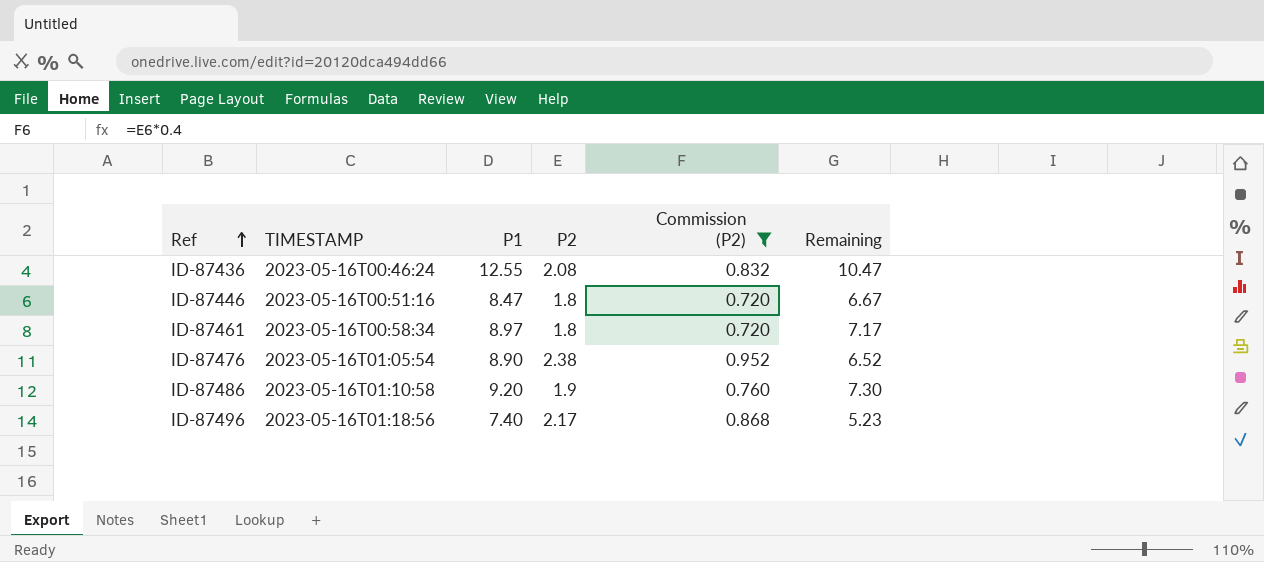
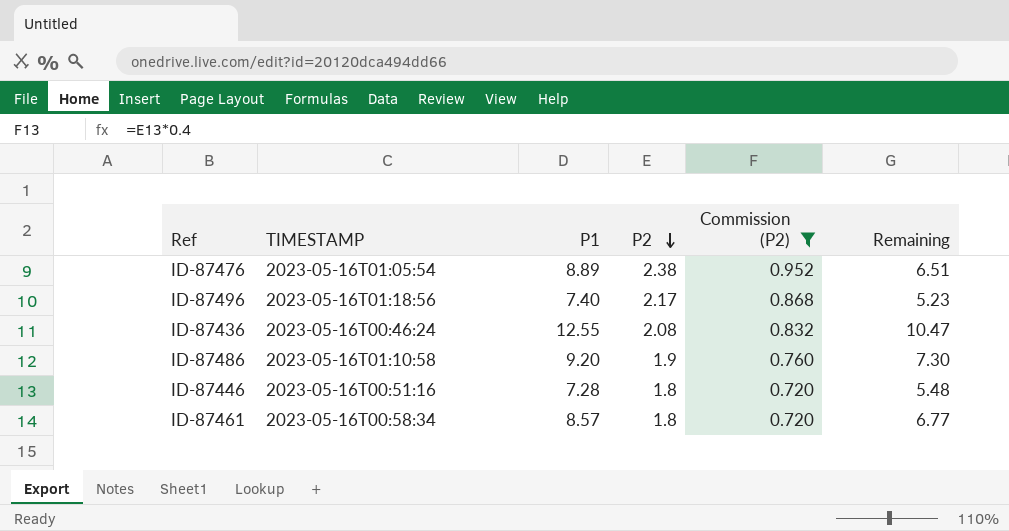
row order: Ref ascending -> P2 descending
ID-87476 | P1: 8.90 -> 8.89
ID-87476 | Remaining: 6.52 -> 6.51
ID-87446 | P1: 8.47 -> 7.28
ID-87446 | Remaining: 6.67 -> 5.48
ID-87461 | P1: 8.97 -> 8.57
ID-87461 | Remaining: 7.17 -> 6.77

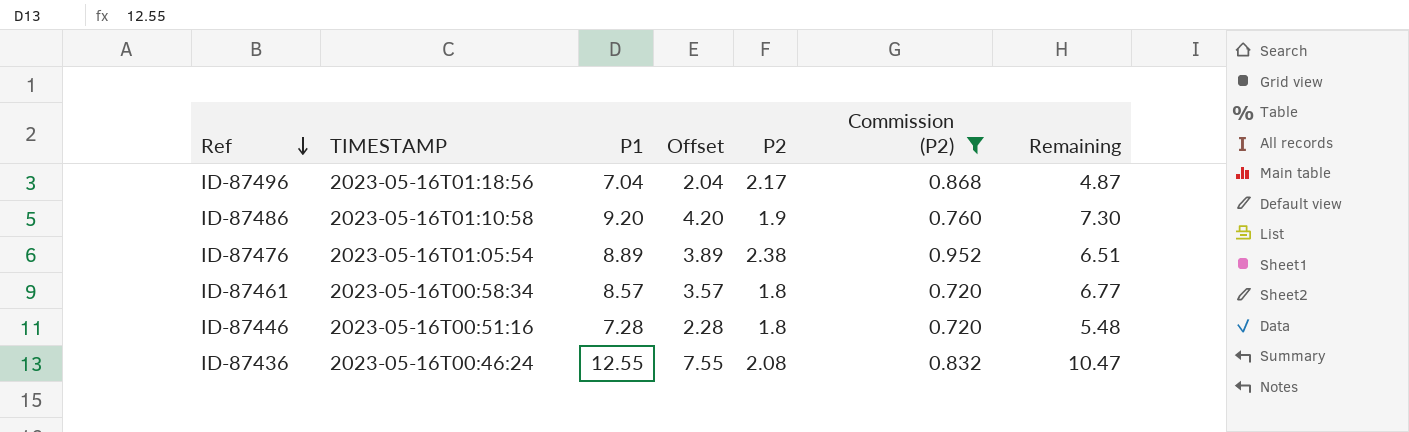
row order: P2 descending -> Ref descending
column Offset | formula: none -> [P1] - 5
ID-87496 | P1: 7.40 -> 7.04
ID-87496 | Remaining: 5.23 -> 4.87

